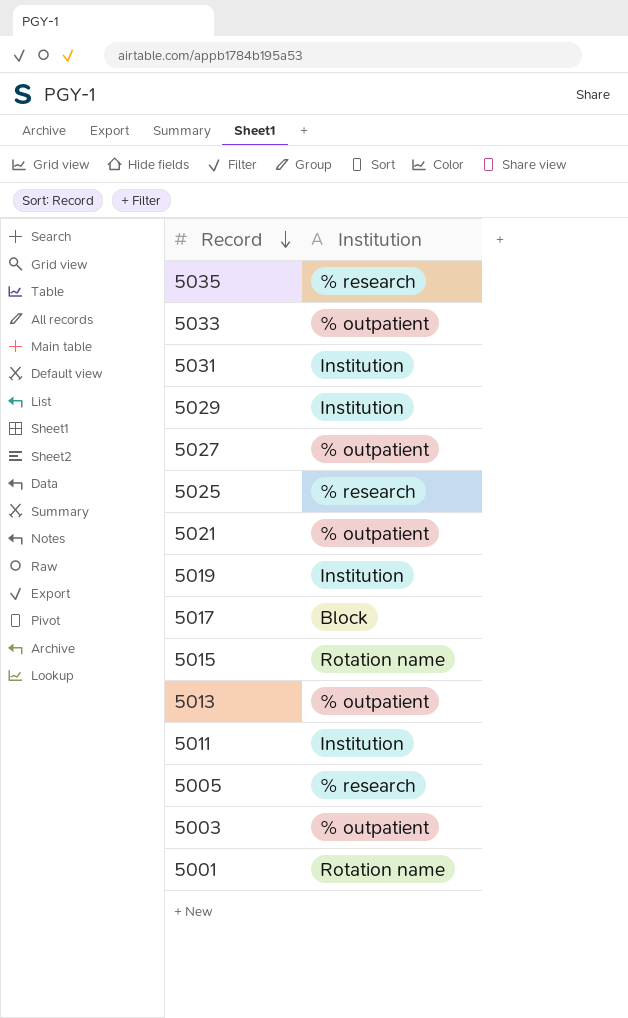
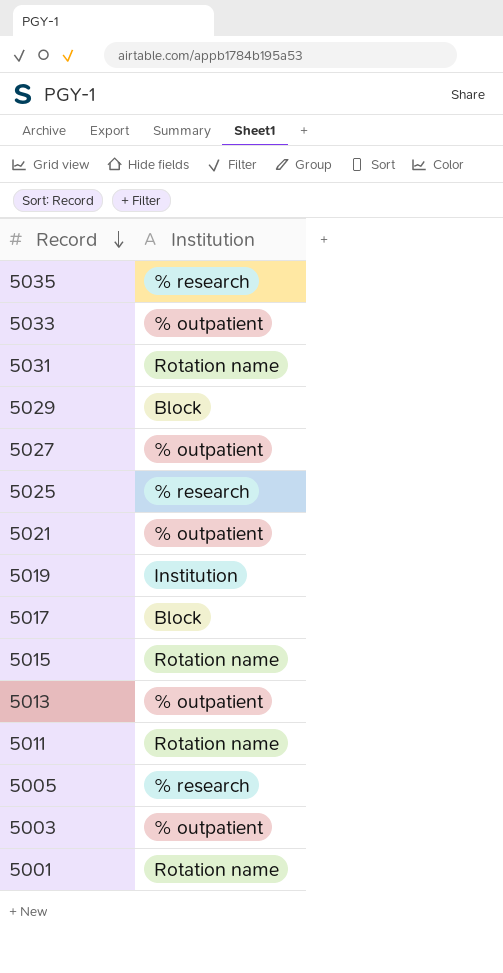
5031 | Institution: Institution -> Rotation name
5029 | Institution: Institution -> Block
5011 | Institution: Institution -> Rotation name

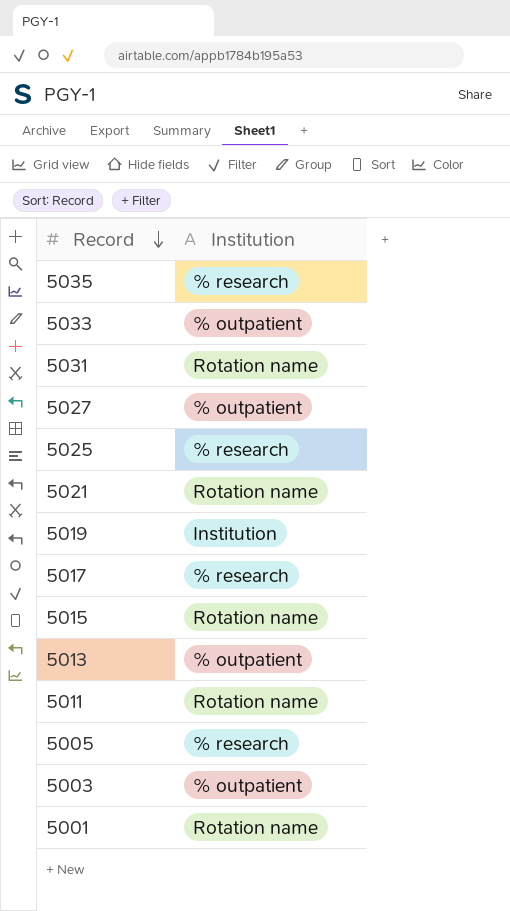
row 5029: Block -> none
5021 | Institution: % outpatient -> Rotation name
5017 | Institution: Block -> % research

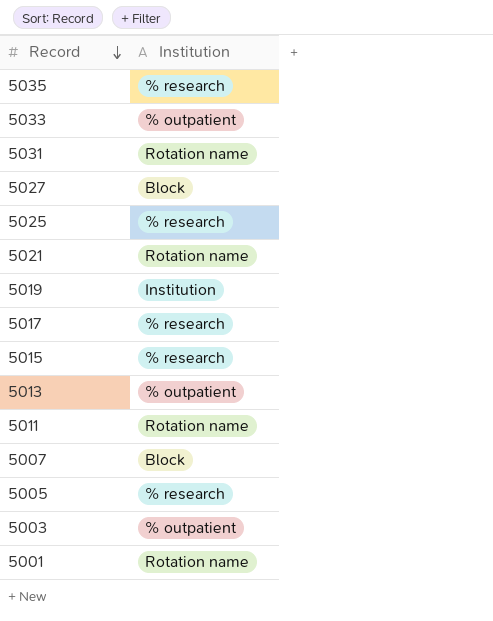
5027 | Institution: % outpatient -> Block
5015 | Institution: Rotation name -> % research
row 5007: none -> Block

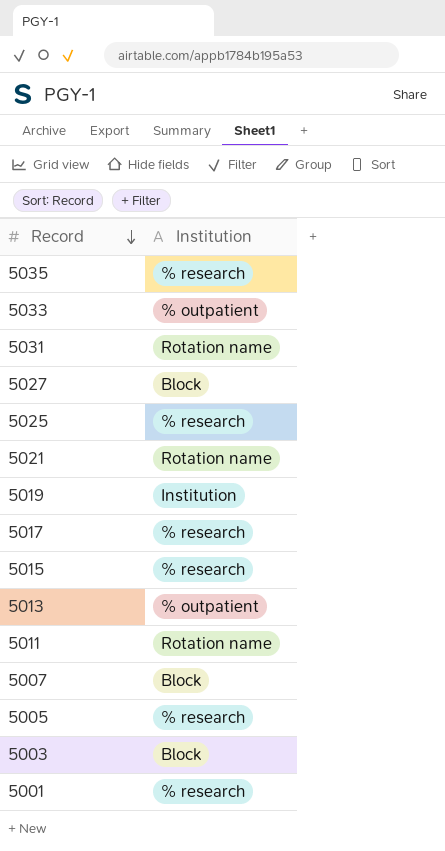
5003 | Institution: % outpatient -> Block
5001 | Institution: Rotation name -> % research

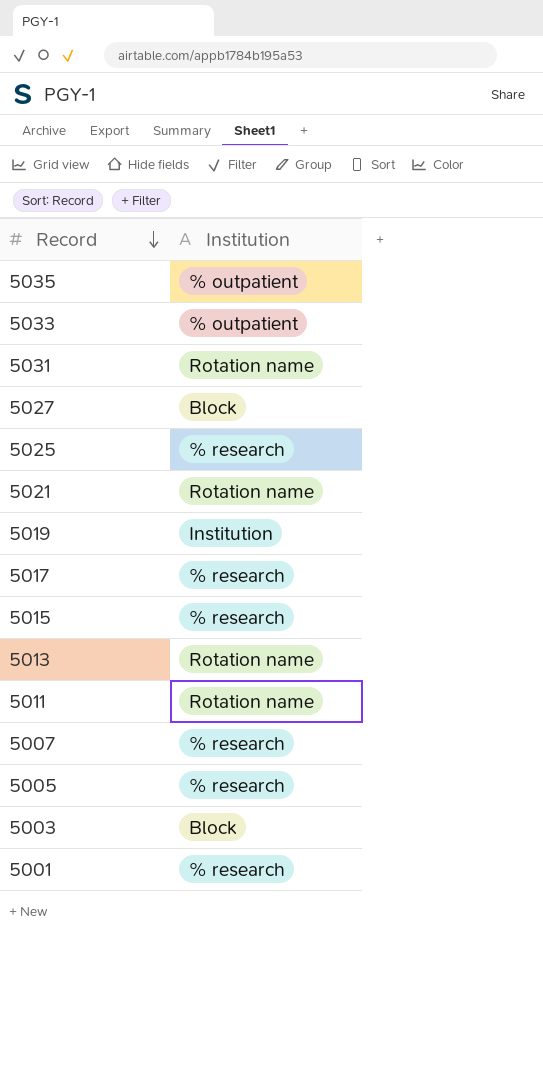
5035 | Institution: % research -> % outpatient
5013 | Institution: % outpatient -> Rotation name
5007 | Institution: Block -> % research

